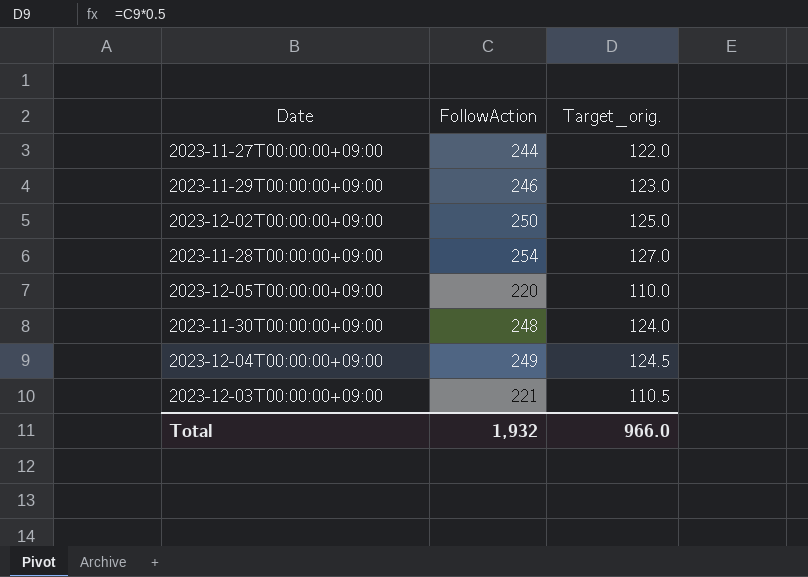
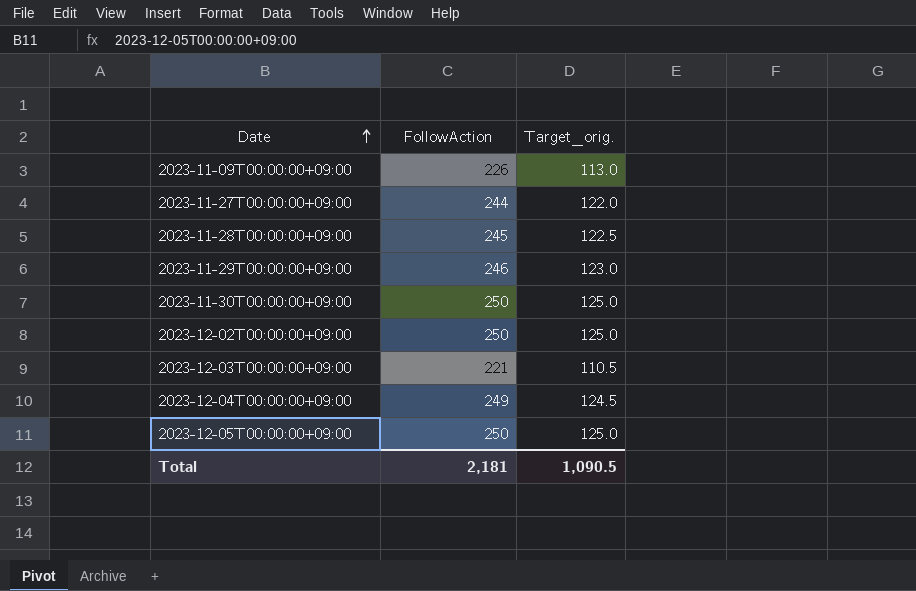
row order: none -> Date ascending
row 2023-11-09T00:00:00+09:00: none -> 226 | 113.0
2023-11-28T00:00:00+09:00 | FollowAction: 254 -> 245
2023-11-28T00:00:00+09:00 | Target_orig.: 127.0 -> 122.5
2023-11-30T00:00:00+09:00 | FollowAction: 248 -> 250
2023-11-30T00:00:00+09:00 | Target_orig.: 124.0 -> 125.0
2023-12-05T00:00:00+09:00 | FollowAction: 220 -> 250
2023-12-05T00:00:00+09:00 | Target_orig.: 110.0 -> 125.0
Total | FollowAction: 1,932 -> 2,181
Total | Target_orig.: 966.0 -> 1,090.5

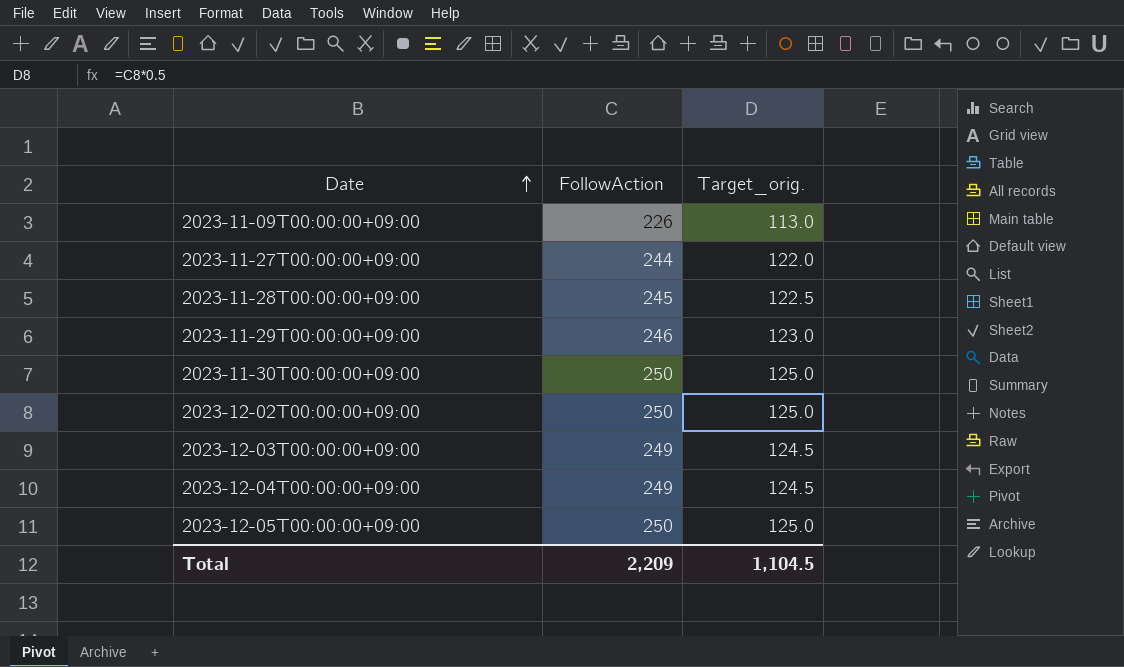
2023-12-03T00:00:00+09:00 | FollowAction: 221 -> 249
2023-12-03T00:00:00+09:00 | Target_orig.: 110.5 -> 124.5
Total | FollowAction: 2,181 -> 2,209
Total | Target_orig.: 1,090.5 -> 1,104.5

